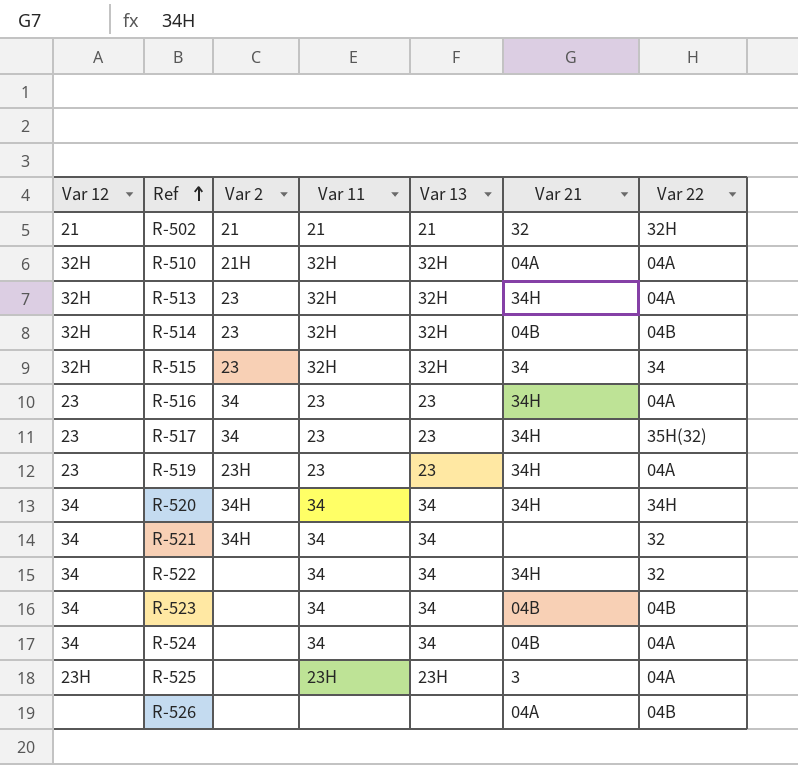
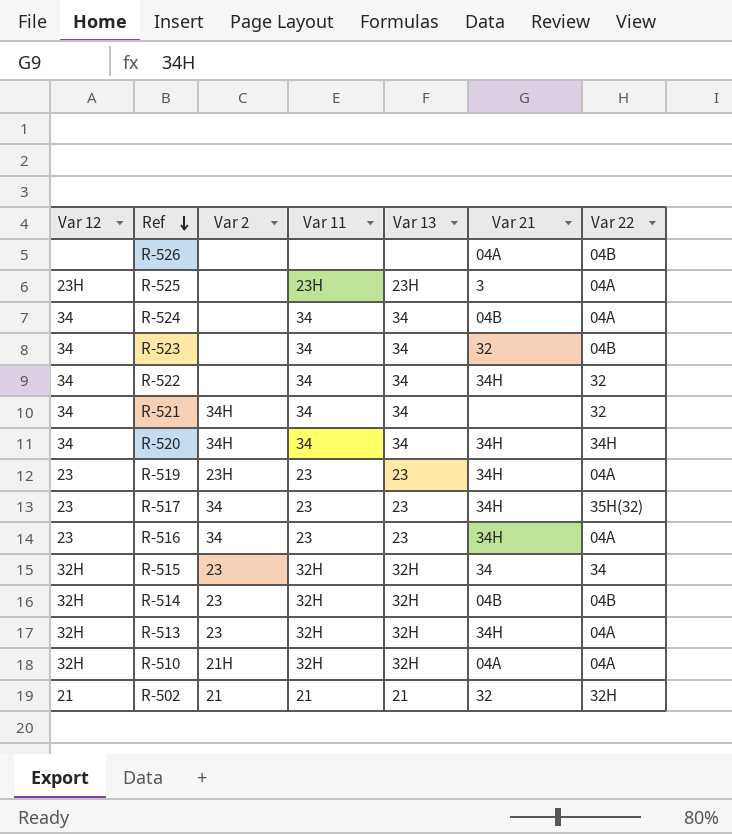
row order: Ref ascending -> Ref descending
R-523 | Var 21: 04B -> 32

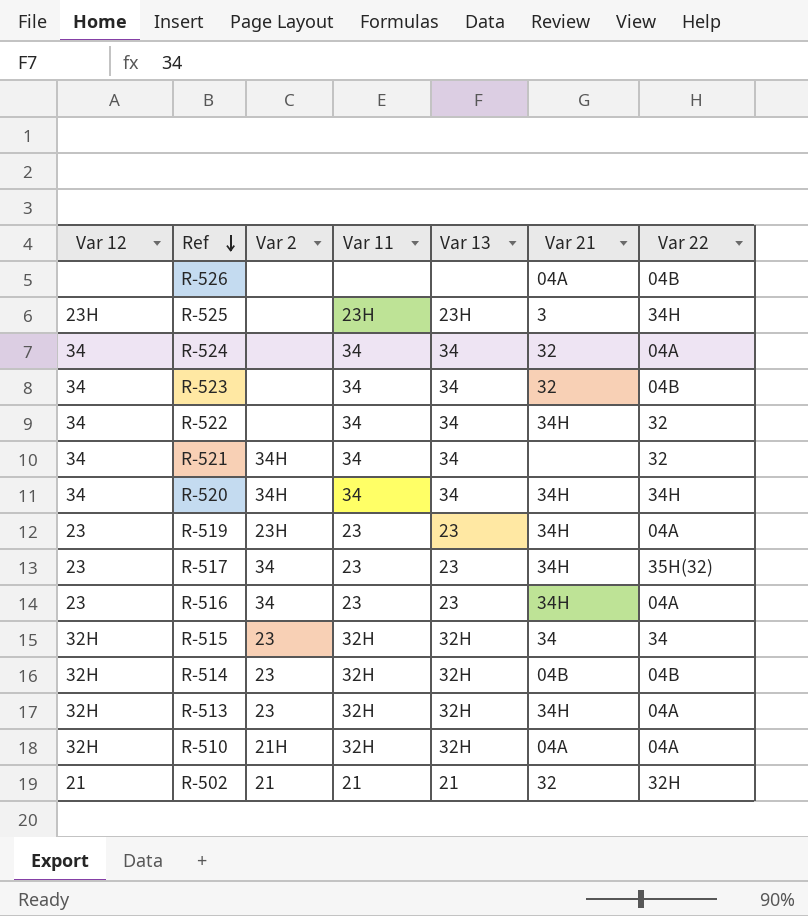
R-525 | Var 22: 04A -> 34H
R-524 | Var 21: 04B -> 32

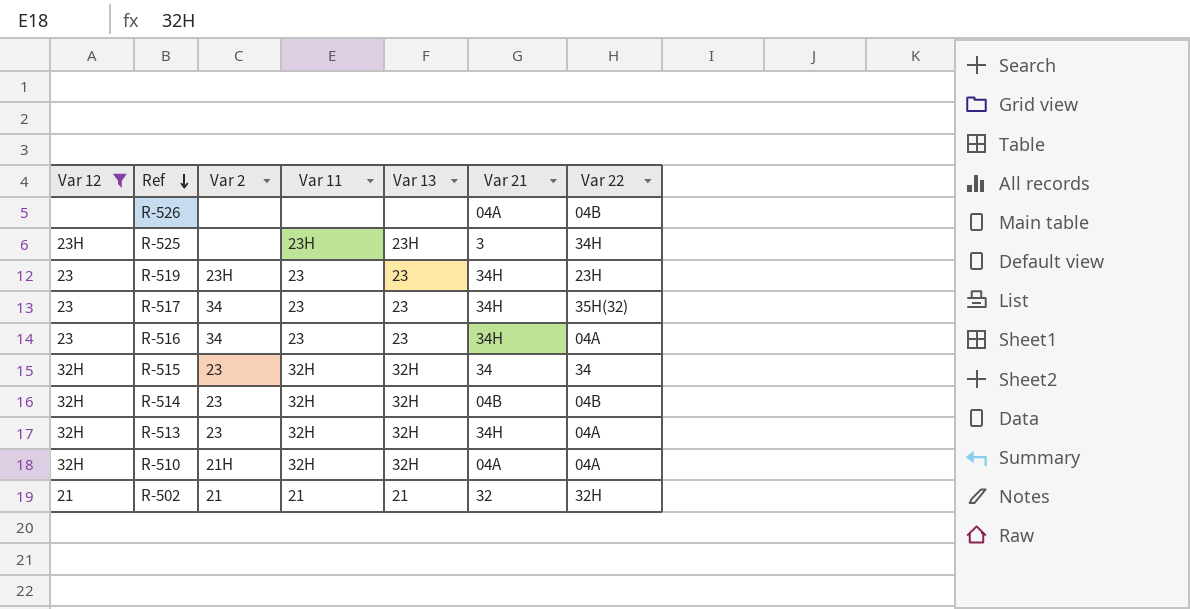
filter: none -> Var 12 != 34
R-519 | Var 22: 04A -> 23H

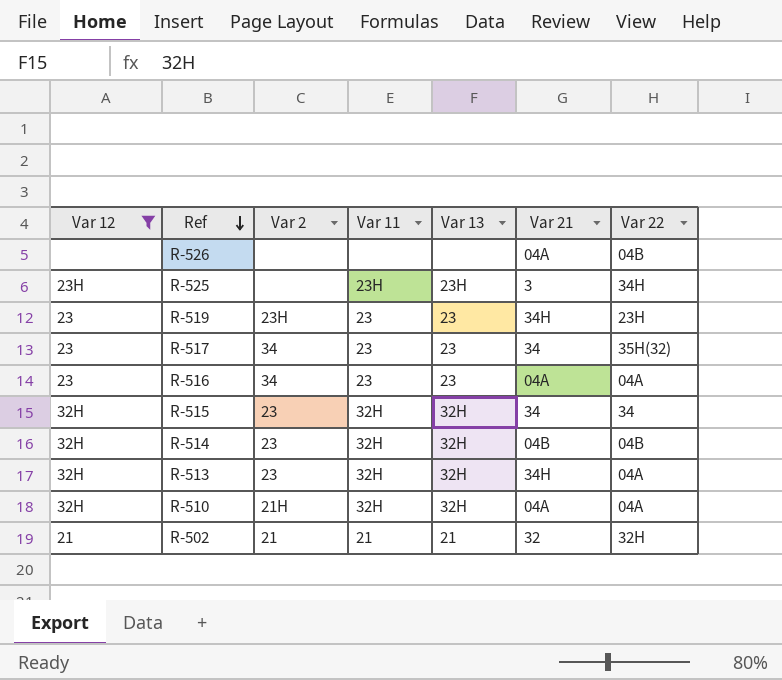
R-517 | Var 21: 34H -> 34
R-516 | Var 21: 34H -> 04A

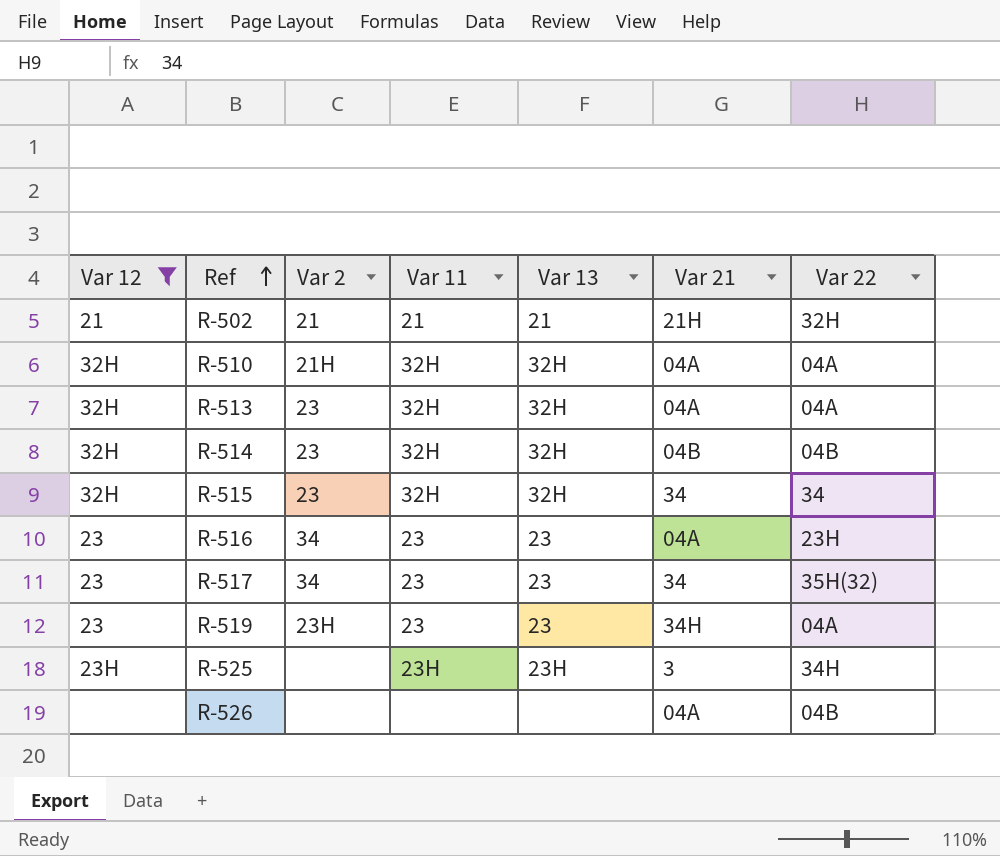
row order: Ref descending -> Ref ascending
R-502 | Var 21: 32 -> 21H
R-513 | Var 21: 34H -> 04A
R-516 | Var 22: 04A -> 23H
R-519 | Var 22: 23H -> 04A

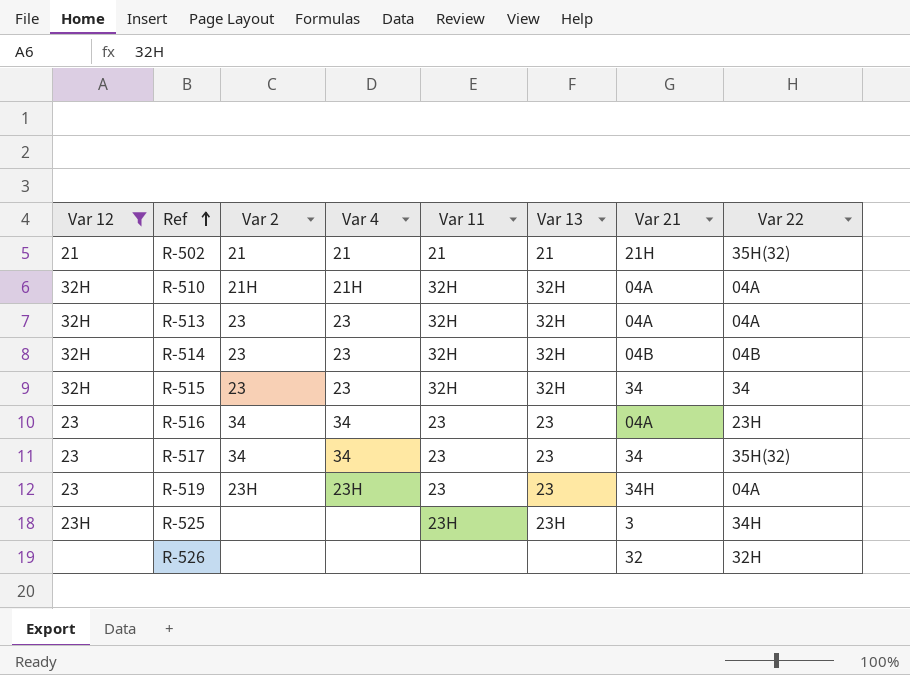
column Var 4 | position: none -> 4
R-502 | Var 22: 32H -> 35H(32)
R-526 | Var 21: 04A -> 32
R-526 | Var 22: 04B -> 32H

